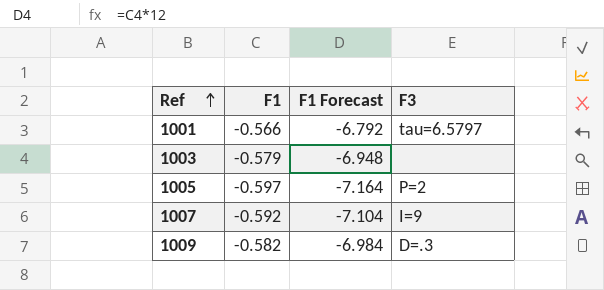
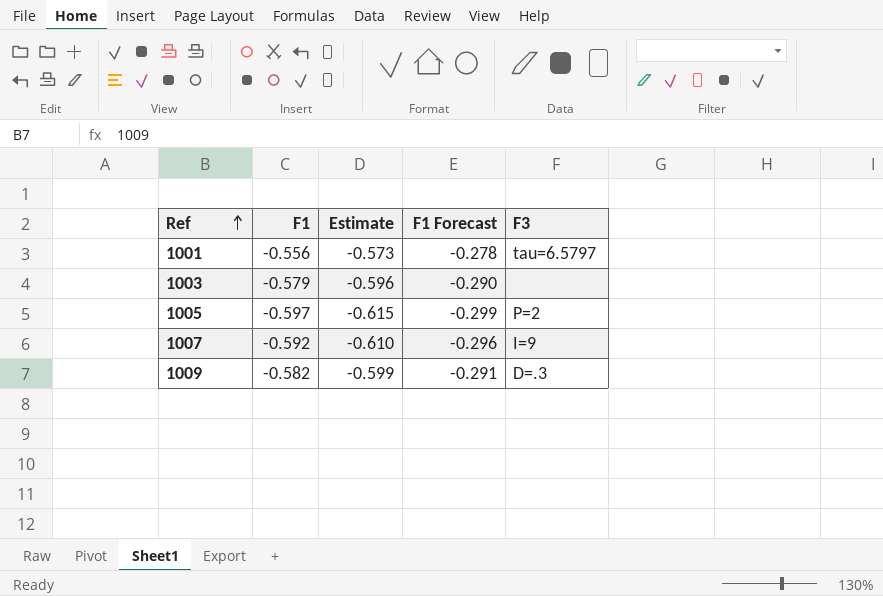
column Estimate | formula: none -> [F1] * 1.03
column F1 Forecast | formula: [F1] * 12 -> [F1] * 0.5
1001 | F1: -0.566 -> -0.556

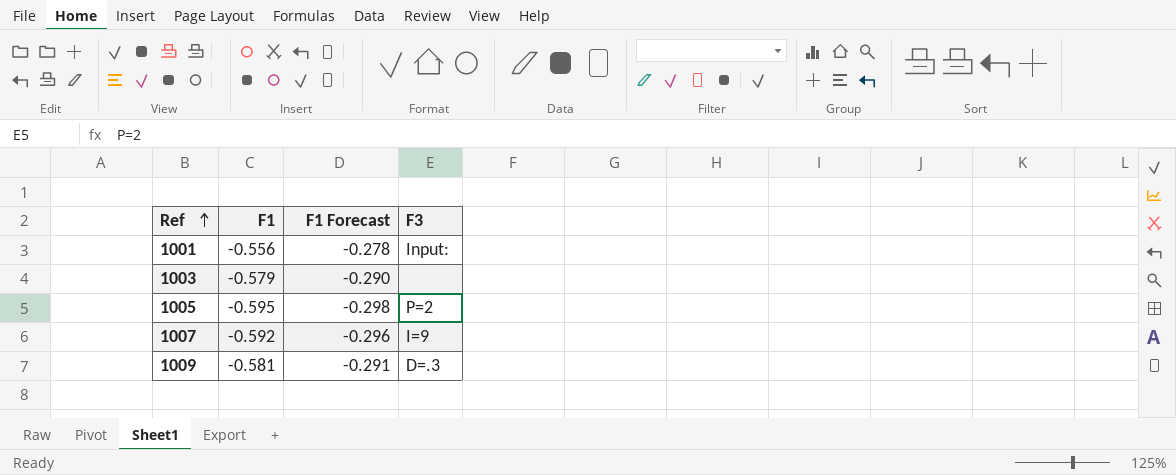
column Estimate | formula: [F1] * 1.03 -> none
1001 | F3: tau=6.5797 -> Input:
1005 | F1: -0.597 -> -0.595
1005 | F1 Forecast: -0.299 -> -0.298
1009 | F1: -0.582 -> -0.581

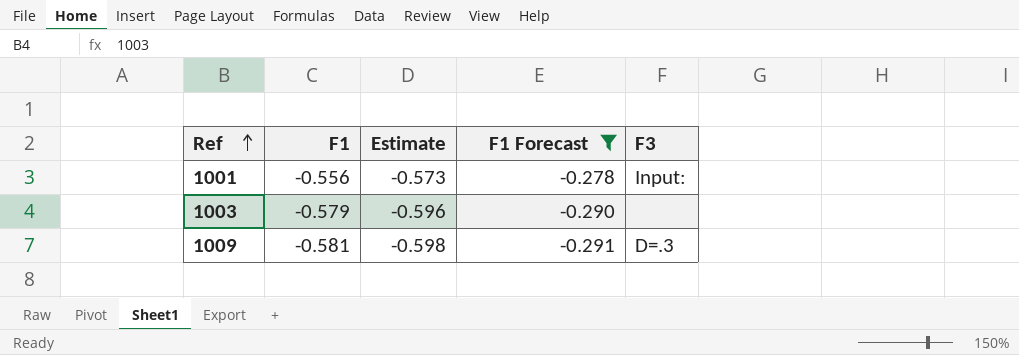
filter: none -> F1 Forecast >= -0.291
column Estimate | formula: none -> [F1] * 1.03

